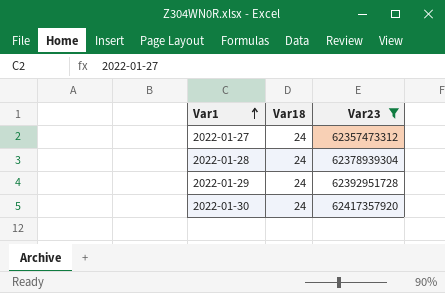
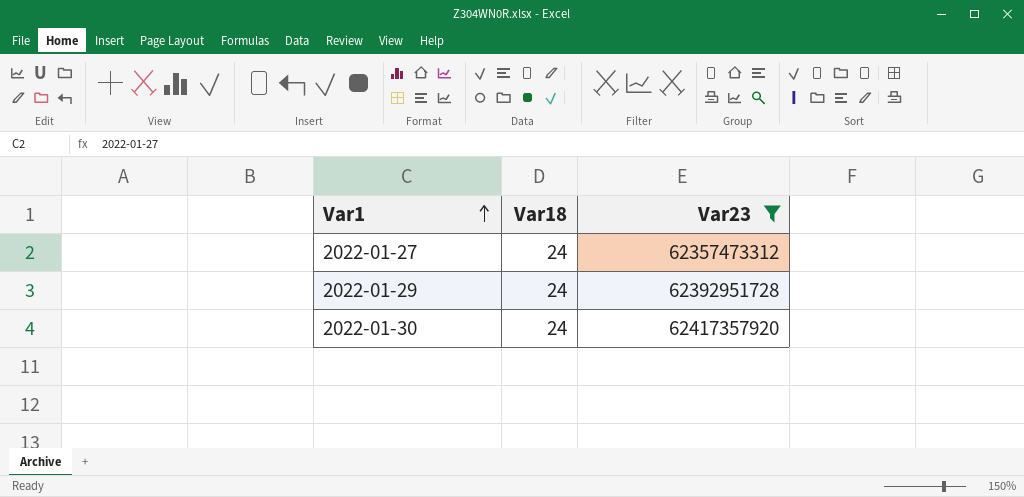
row 2022-01-28: 24 | 62378939304 -> none

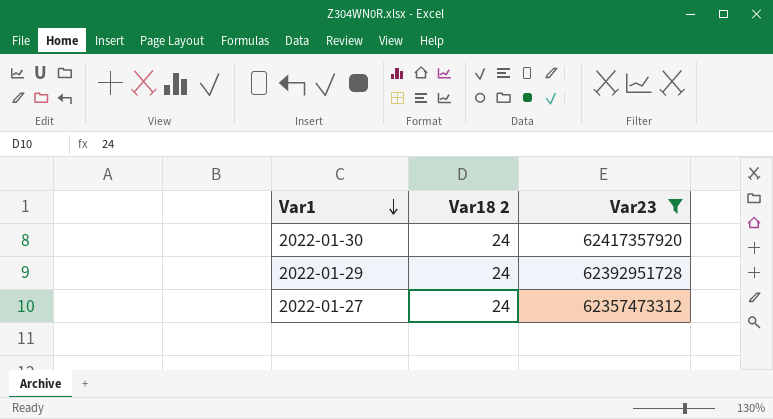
row order: Var1 ascending -> Var1 descending
column name: Var18 -> Var18 2

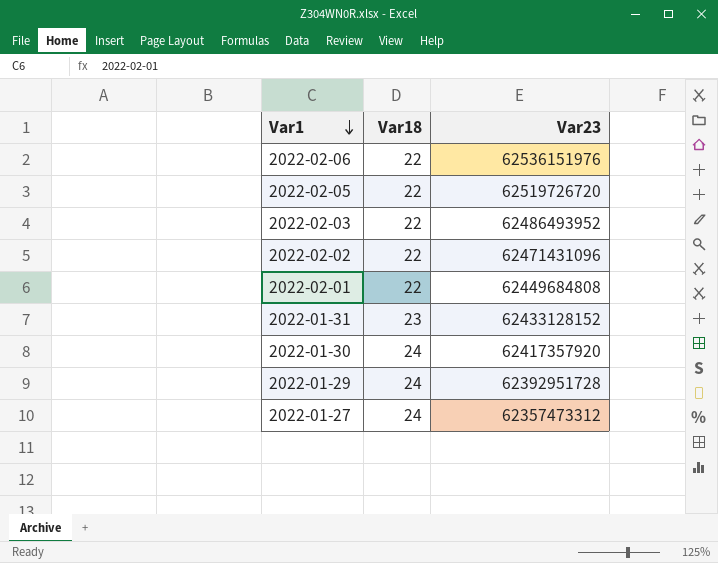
filter: Var23 <= 62417357920 -> none
column name: Var18 2 -> Var18

